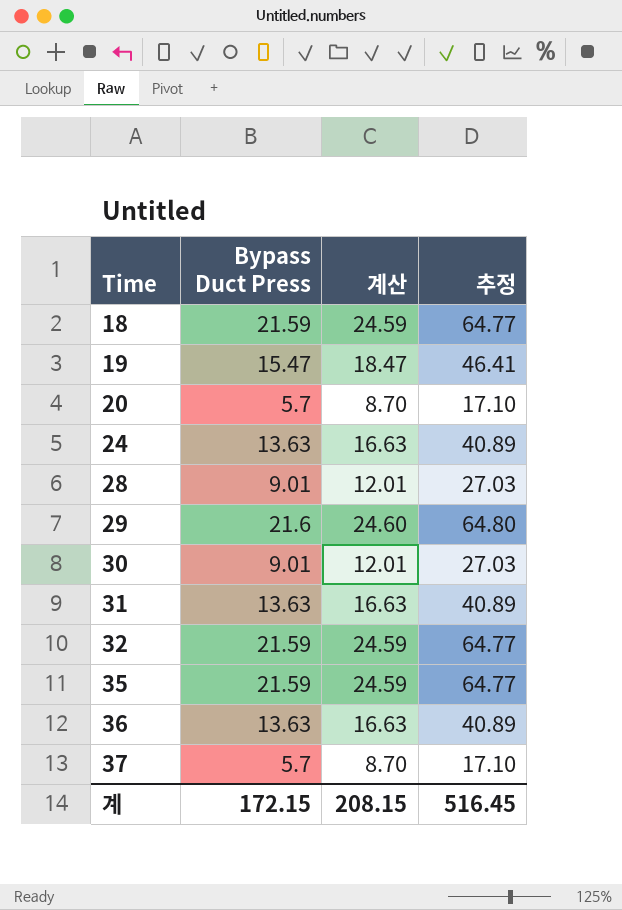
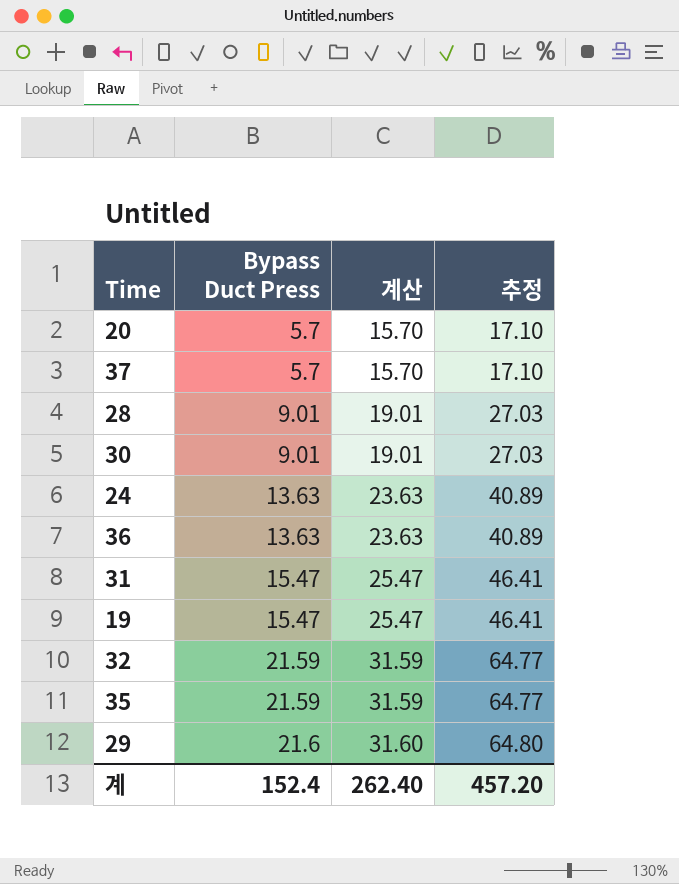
row order: Time ascending -> Bypass Duct Press ascending
column 계산 | formula: [Bypass Duct Press] + 3 -> [Bypass Duct Press] + 10
row 18: 21.59 | 24.59 | 64.77 -> none
31 | Bypass Duct Press: 13.63 -> 15.47
31 | 추정: 40.89 -> 46.41
계 | Bypass Duct Press: 172.15 -> 152.4
계 | 계산: 208.15 -> 262.40
계 | 추정: 516.45 -> 457.20

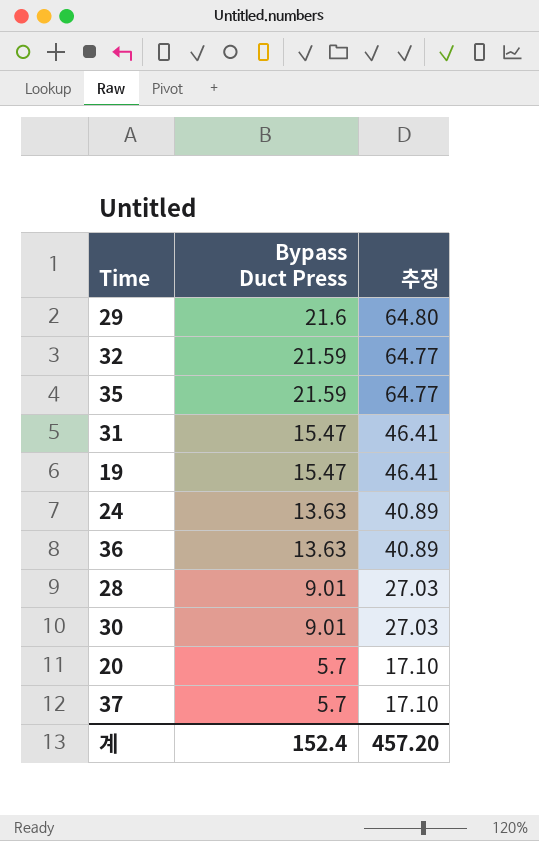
row order: Bypass Duct Press ascending -> Bypass Duct Press descending
column 계산 | formula: [Bypass Duct Press] + 10 -> none

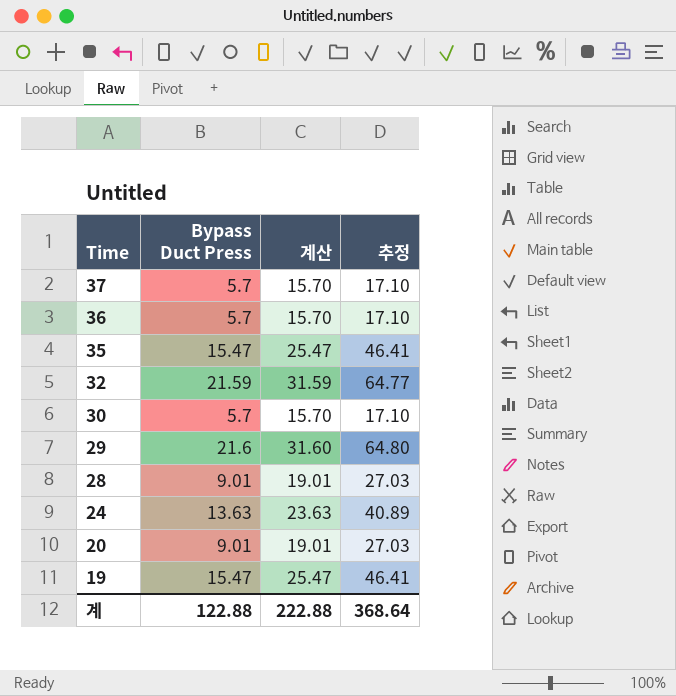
row order: Bypass Duct Press descending -> Time descending
column 계산 | formula: none -> [Bypass Duct Press] + 10
row 31: 15.47 | 46.41 -> none
36 | Bypass Duct Press: 13.63 -> 5.7
36 | 추정: 40.89 -> 17.10
35 | Bypass Duct Press: 21.59 -> 15.47
35 | 추정: 64.77 -> 46.41
30 | Bypass Duct Press: 9.01 -> 5.7
30 | 추정: 27.03 -> 17.10
20 | Bypass Duct Press: 5.7 -> 9.01
20 | 추정: 17.10 -> 27.03
계 | Bypass Duct Press: 152.4 -> 122.88
계 | 추정: 457.20 -> 368.64

